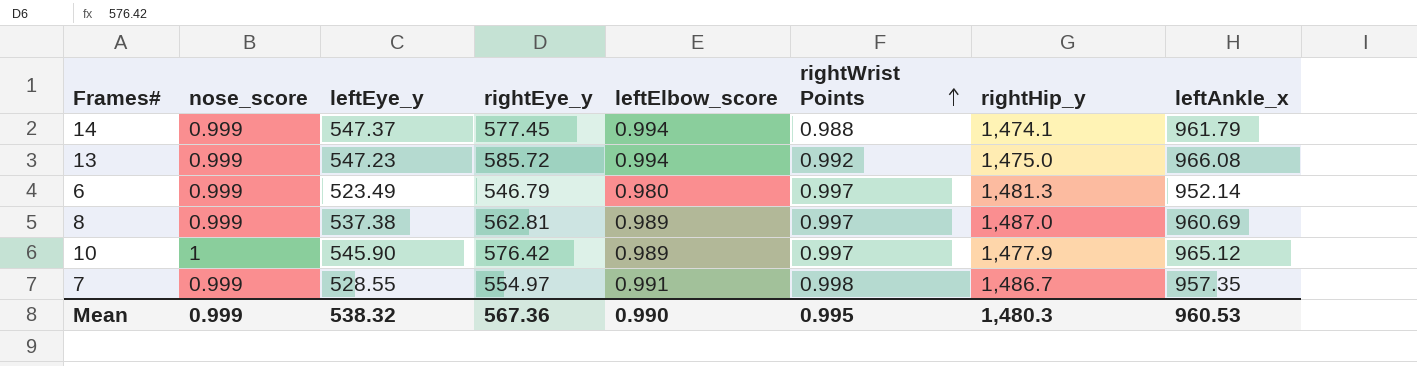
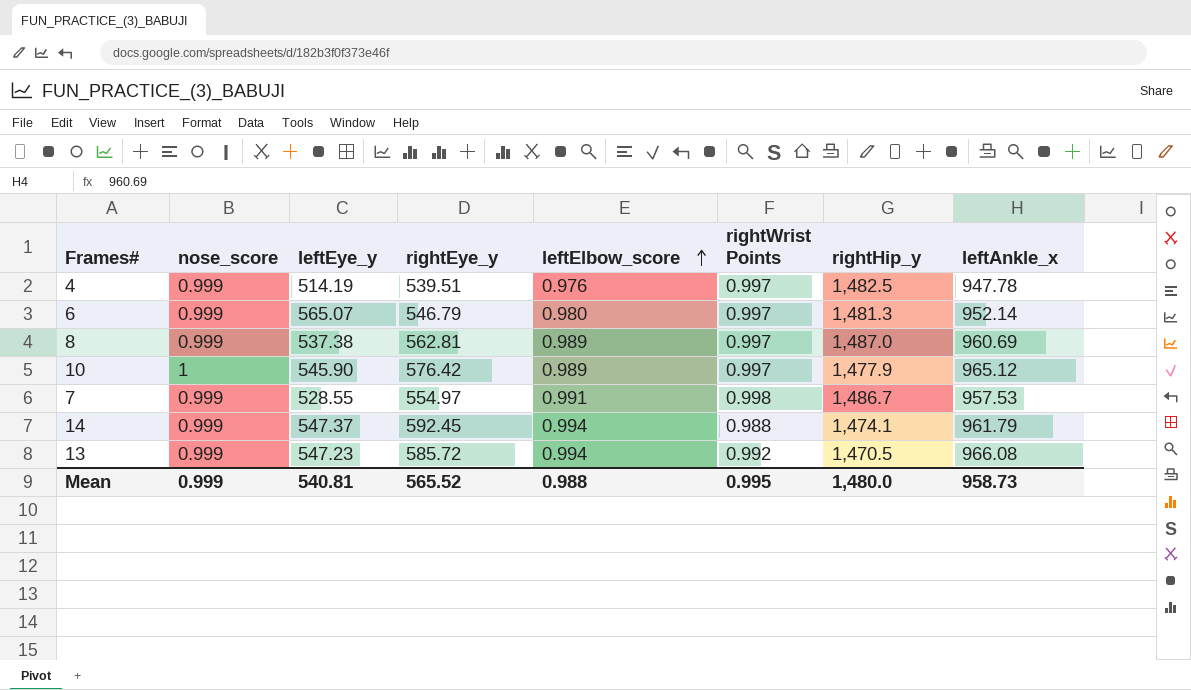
row order: rightWrist Points ascending -> leftElbow_score ascending
row 4: none -> 0.999 | 514.19 | 539.51 | 0.976 | 0.997 | 1,482.5 | 947.78
6 | leftEye_y: 523.49 -> 565.07
7 | leftAnkle_x: 957.35 -> 957.53
14 | rightEye_y: 577.45 -> 592.45
13 | rightHip_y: 1,475.0 -> 1,470.5
Mean | leftEye_y: 538.32 -> 540.81
Mean | rightEye_y: 567.36 -> 565.52
Mean | leftElbow_score: 0.990 -> 0.988
Mean | rightHip_y: 1,480.3 -> 1,480.0
Mean | leftAnkle_x: 960.53 -> 958.73

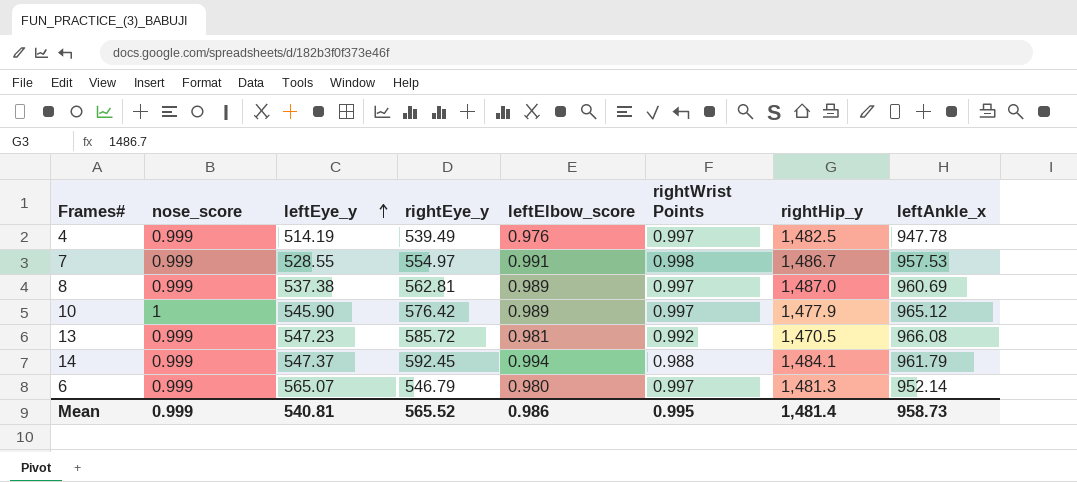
row order: leftElbow_score ascending -> leftEye_y ascending
4 | rightEye_y: 539.51 -> 539.49
13 | leftElbow_score: 0.994 -> 0.981
14 | rightHip_y: 1,474.1 -> 1,484.1
Mean | leftElbow_score: 0.988 -> 0.986
Mean | rightHip_y: 1,480.0 -> 1,481.4

